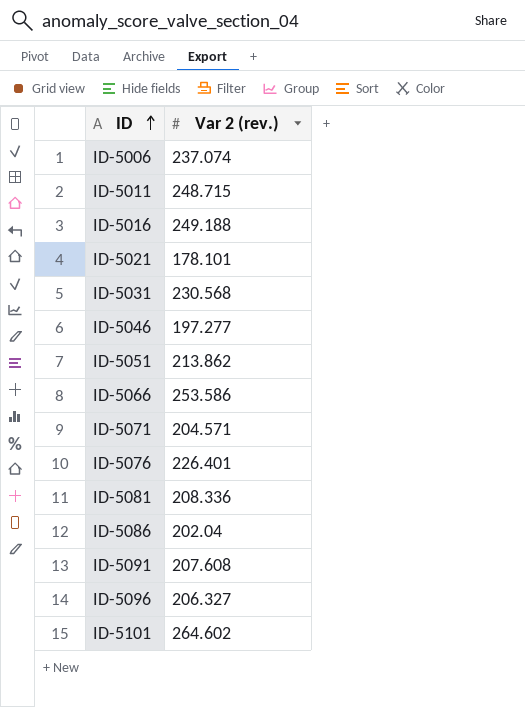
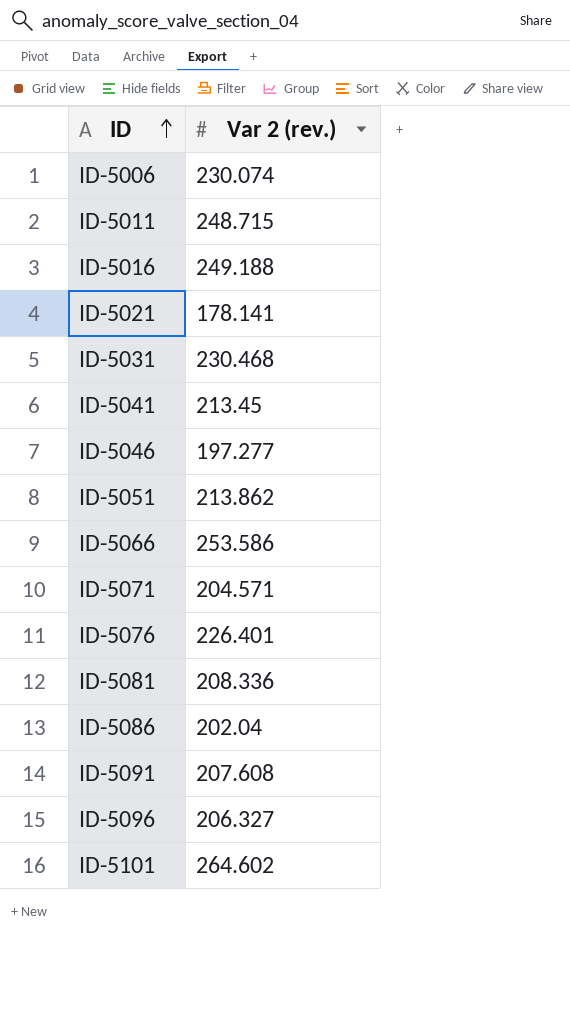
ID-5006 | Var 2 (rev.): 237.074 -> 230.074
ID-5021 | Var 2 (rev.): 178.101 -> 178.141
ID-5031 | Var 2 (rev.): 230.568 -> 230.468
row ID-5041: none -> 213.45

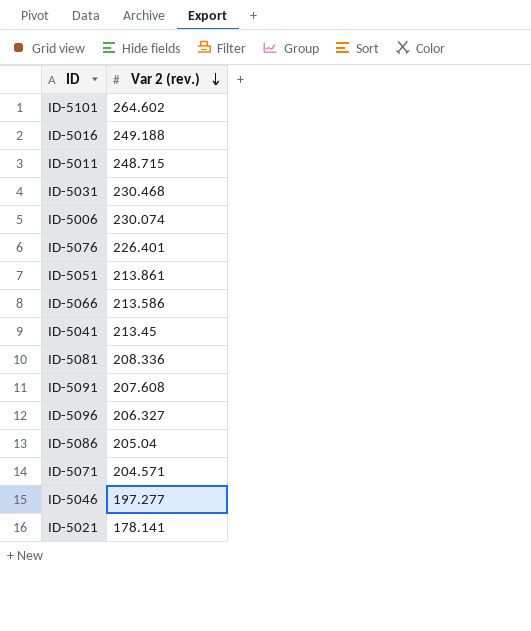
row order: ID ascending -> Var 2 (rev.) descending
ID-5051 | Var 2 (rev.): 213.862 -> 213.861
ID-5066 | Var 2 (rev.): 253.586 -> 213.586
ID-5086 | Var 2 (rev.): 202.04 -> 205.04

